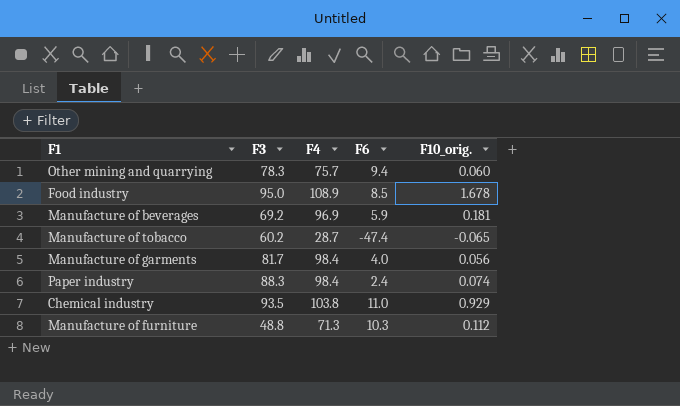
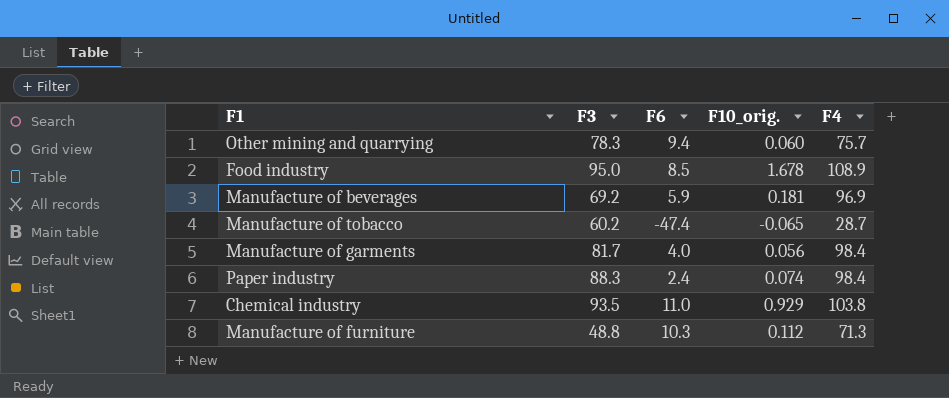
column F4 | position: 3 -> 5

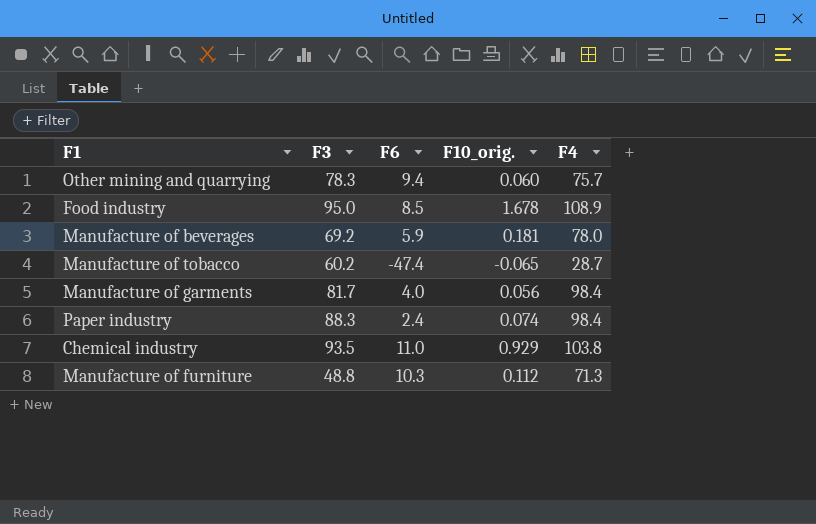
Manufacture of beverages | F4: 96.9 -> 78.0

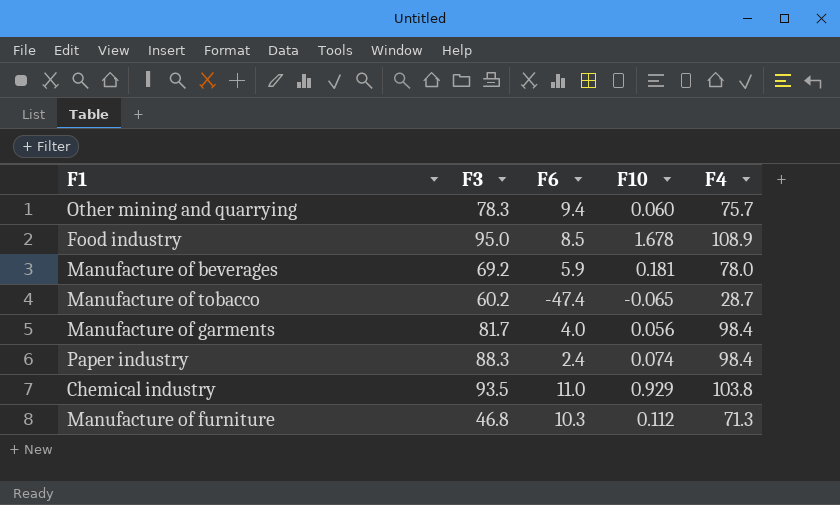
column name: F10_orig. -> F10
Manufacture of furniture | F3: 48.8 -> 46.8

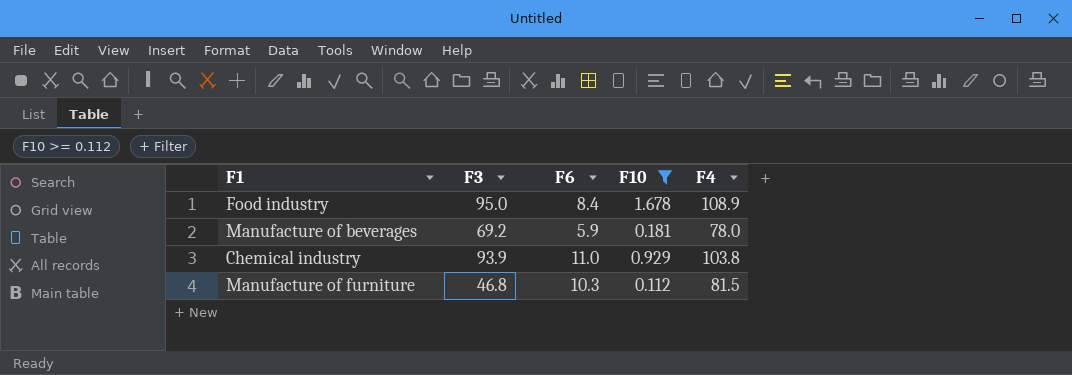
filter: none -> F10 >= 0.112
Food industry | F6: 8.5 -> 8.4
Chemical industry | F3: 93.5 -> 93.9
Manufacture of furniture | F4: 71.3 -> 81.5

